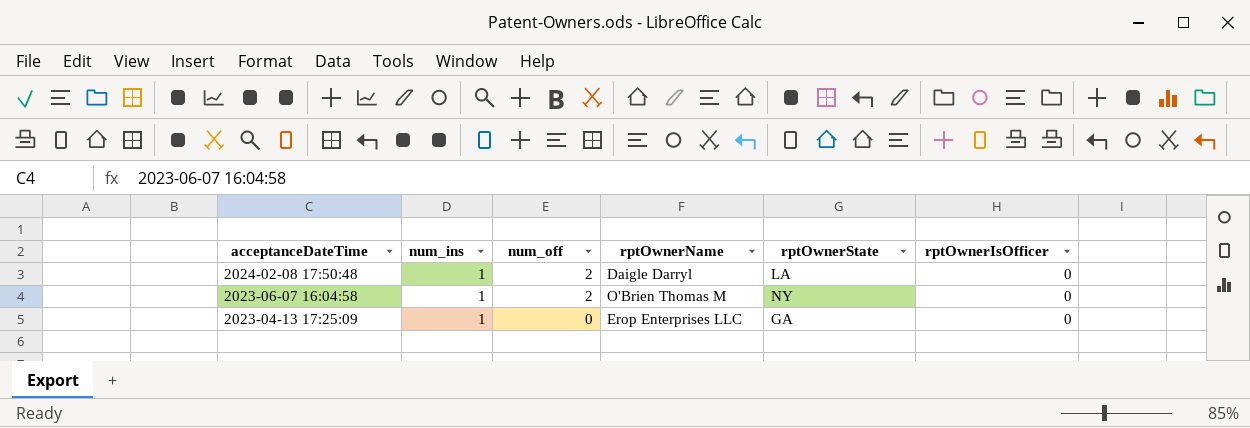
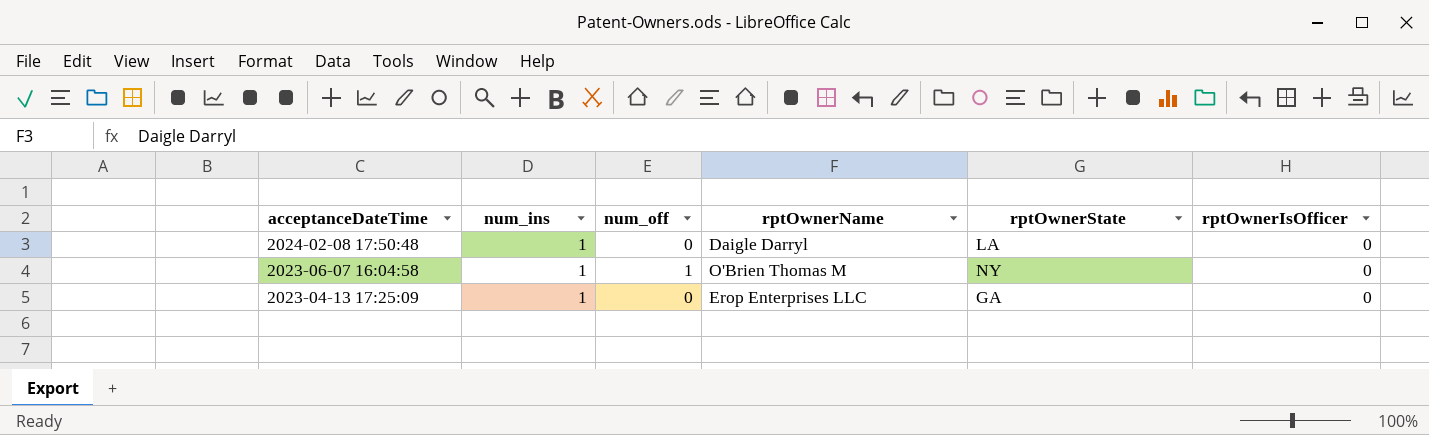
2024-02-08 17:50:48 | num_off: 2 -> 0
2023-06-07 16:04:58 | num_off: 2 -> 1

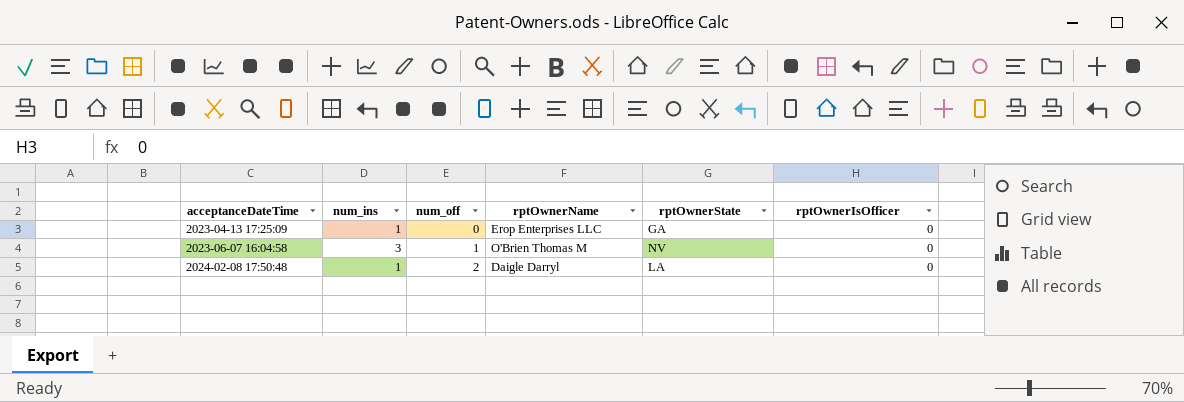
row order: acceptanceDateTime descending -> acceptanceDateTime ascending
2023-06-07 16:04:58 | num_ins: 1 -> 3
2023-06-07 16:04:58 | rptOwnerState: NY -> NV
2024-02-08 17:50:48 | num_off: 0 -> 2

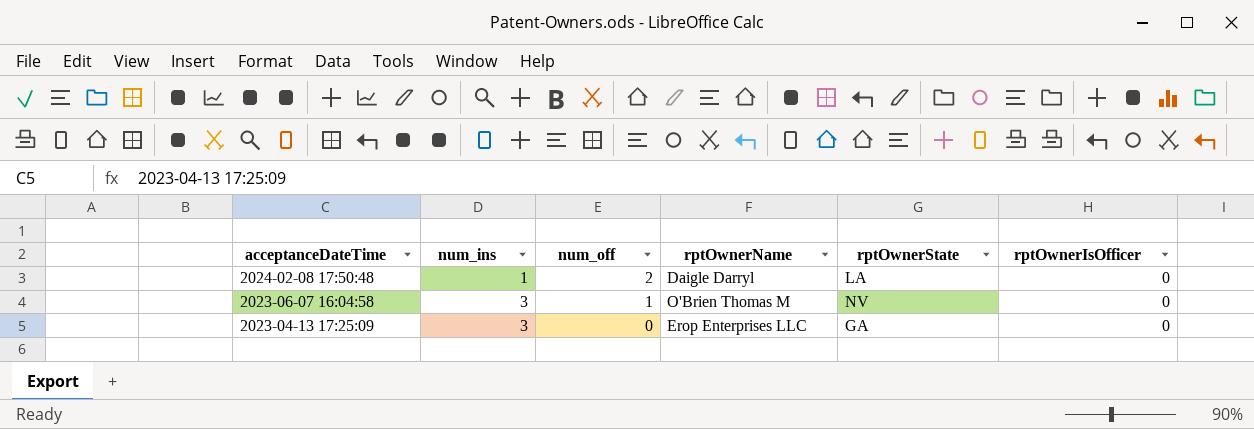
row order: acceptanceDateTime ascending -> acceptanceDateTime descending
2023-04-13 17:25:09 | num_ins: 1 -> 3

